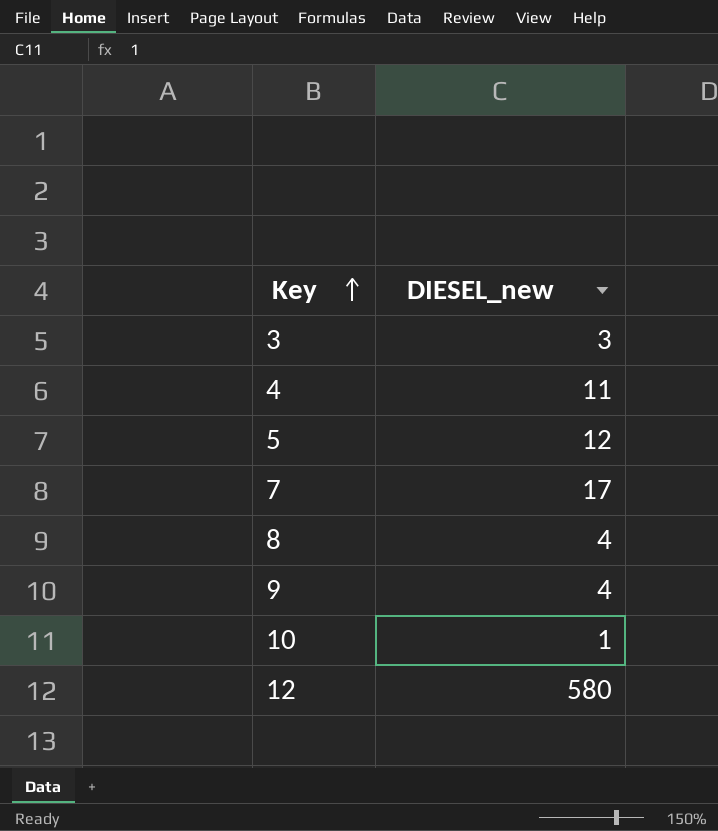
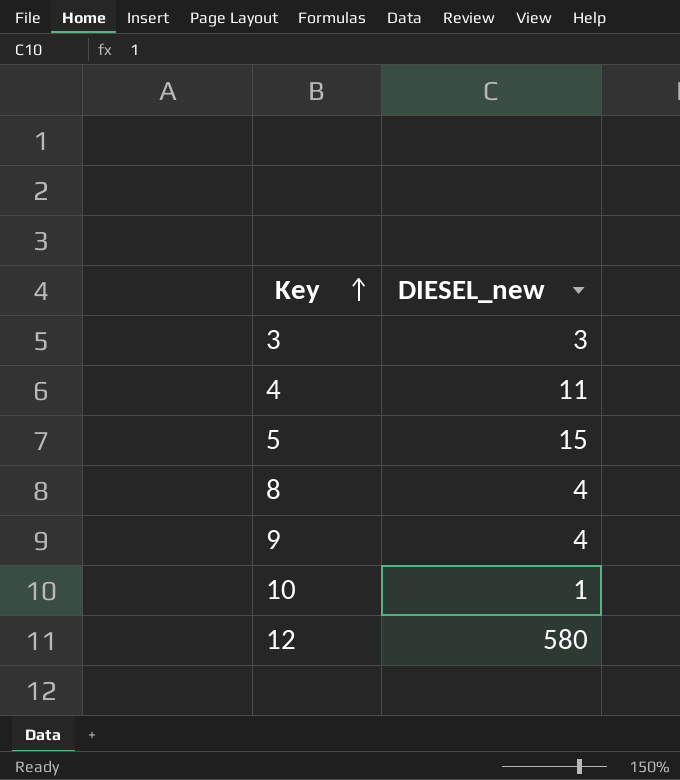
row 7: 17 -> none
5 | DIESEL_new: 12 -> 15

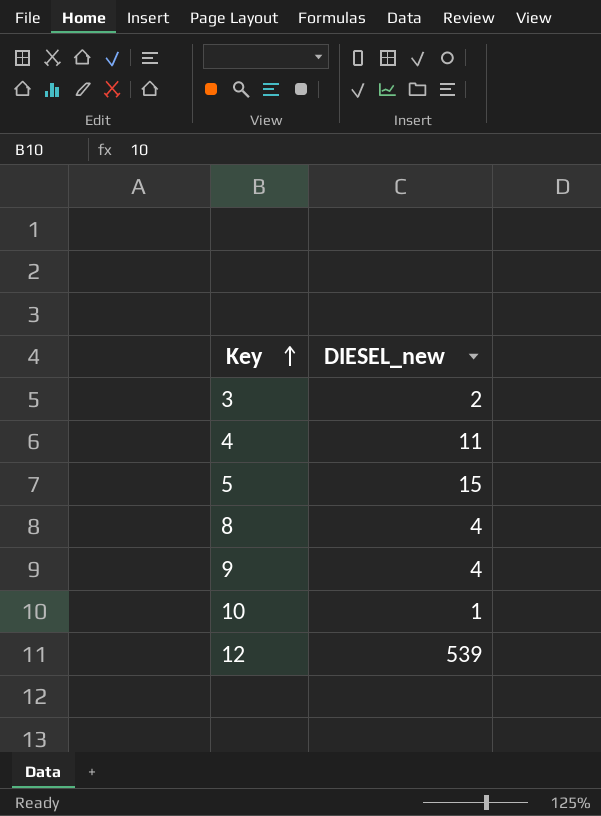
3 | DIESEL_new: 3 -> 2
12 | DIESEL_new: 580 -> 539

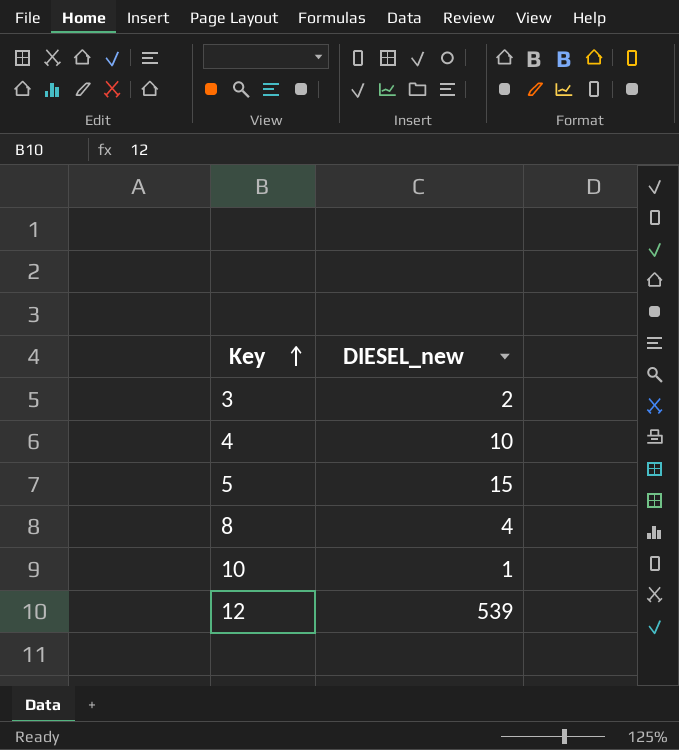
row 9: 4 -> none
4 | DIESEL_new: 11 -> 10

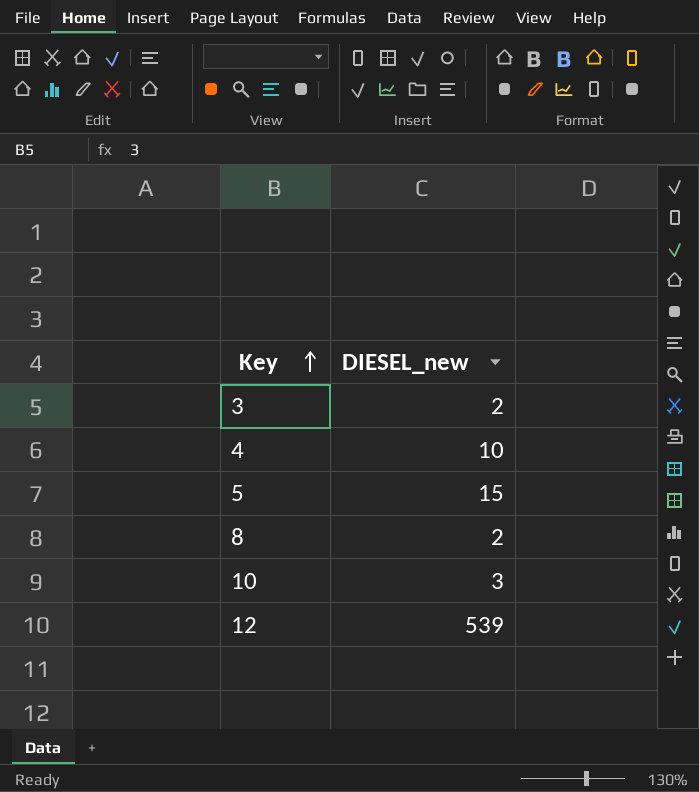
8 | DIESEL_new: 4 -> 2
10 | DIESEL_new: 1 -> 3

